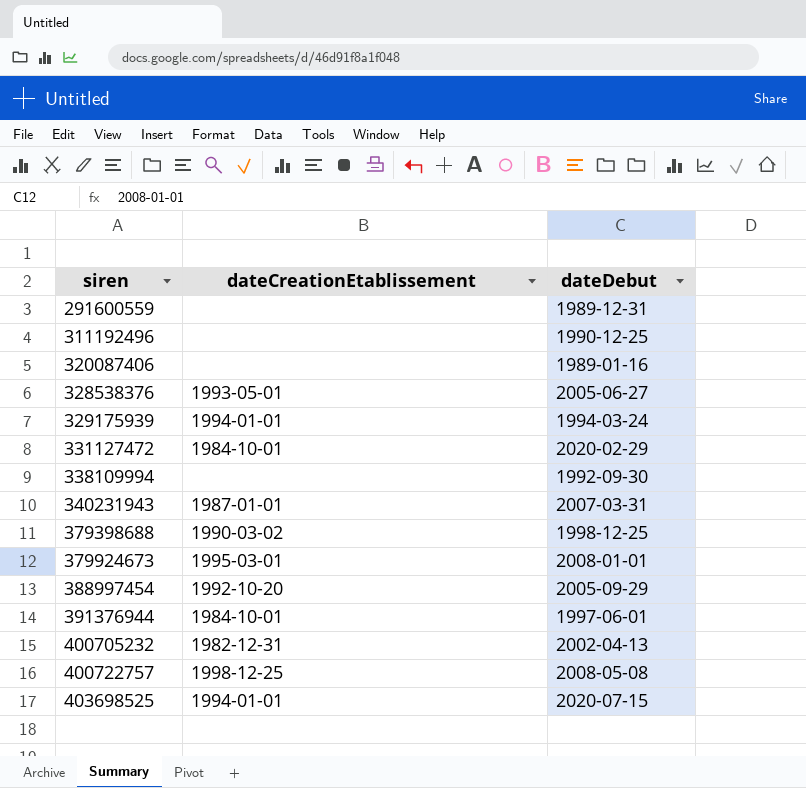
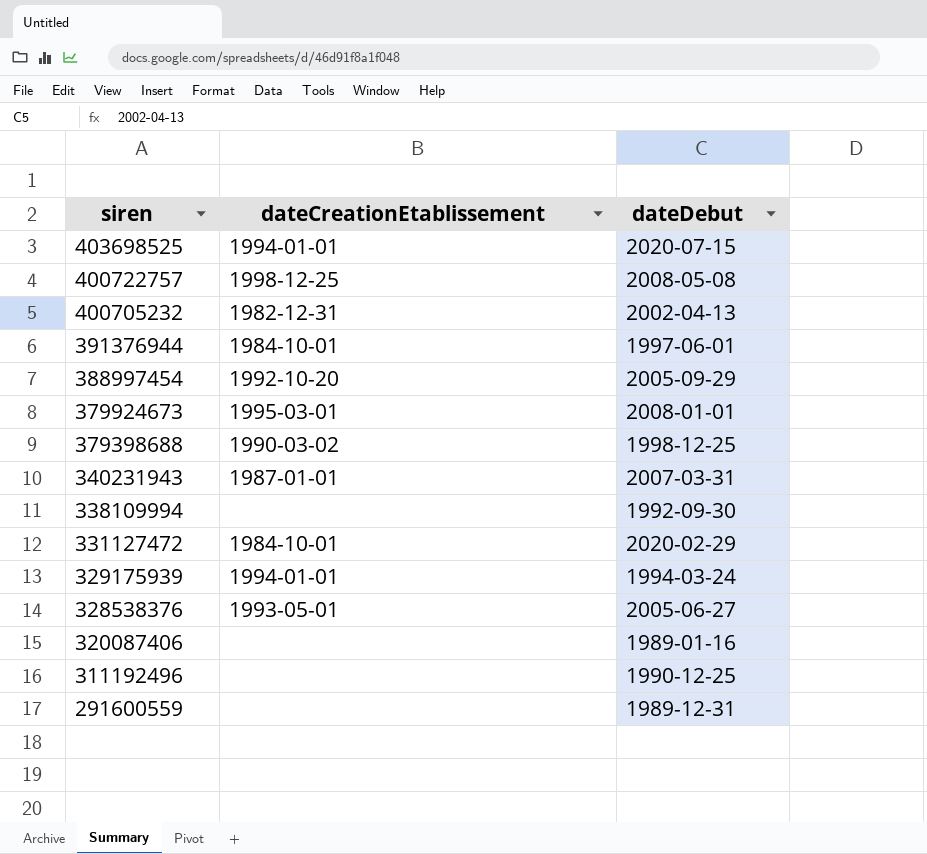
row order: siren ascending -> siren descending

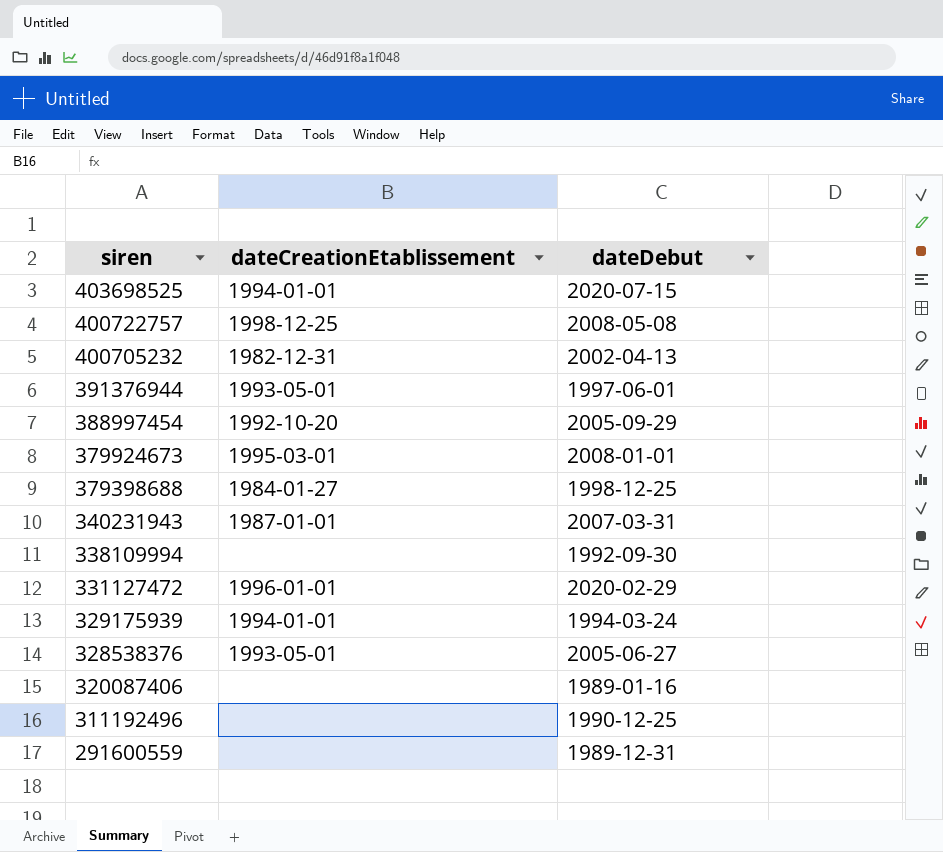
391376944 | dateCreationEtablissement: 1984-10-01 -> 1993-05-01
379398688 | dateCreationEtablissement: 1990-03-02 -> 1984-01-27
331127472 | dateCreationEtablissement: 1984-10-01 -> 1996-01-01

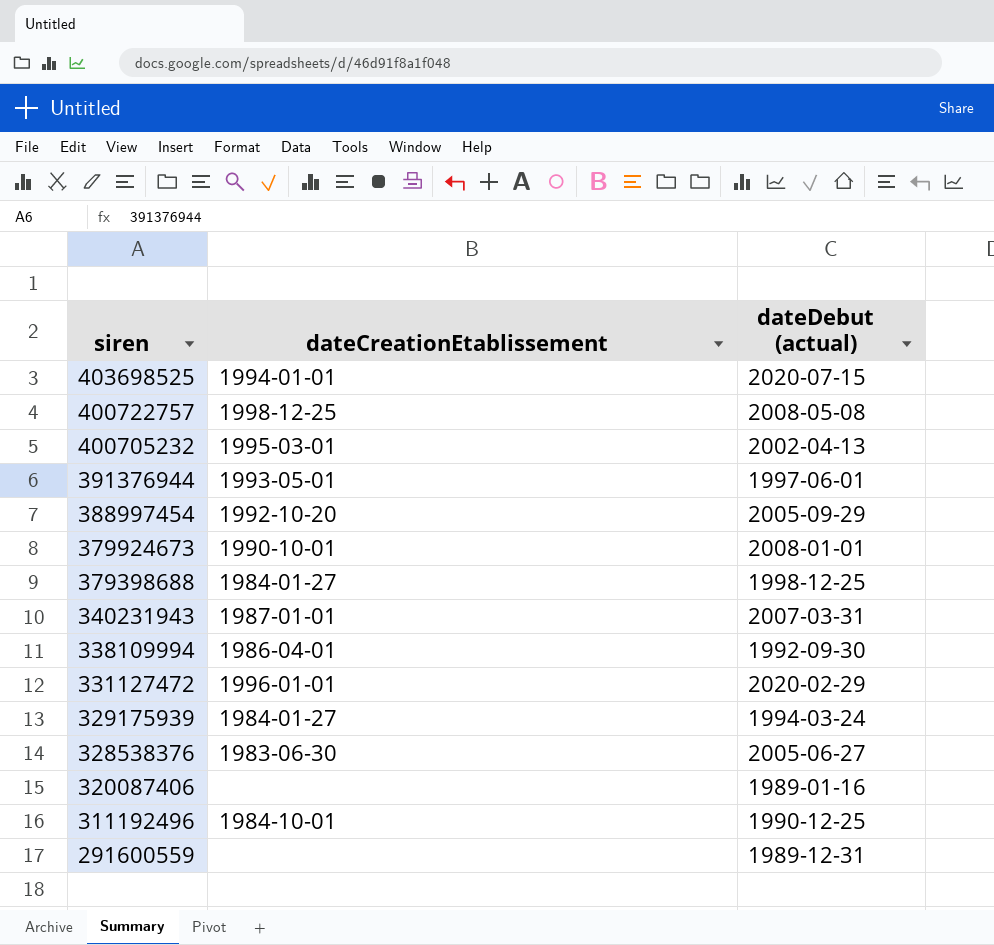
column name: dateDebut -> dateDebut (actual)
400705232 | dateCreationEtablissement: 1982-12-31 -> 1995-03-01
379924673 | dateCreationEtablissement: 1995-03-01 -> 1990-10-01
338109994 | dateCreationEtablissement: none -> 1986-04-01
329175939 | dateCreationEtablissement: 1994-01-01 -> 1984-01-27
328538376 | dateCreationEtablissement: 1993-05-01 -> 1983-06-30
311192496 | dateCreationEtablissement: none -> 1984-10-01

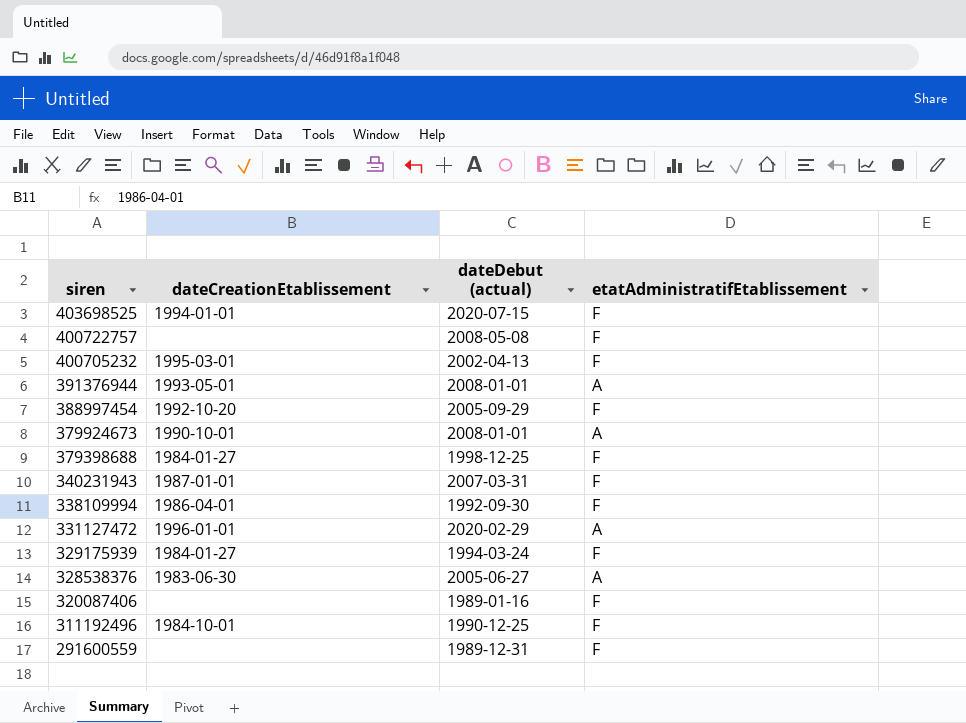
column etatAdministratifEtablissement | position: none -> 4
400722757 | dateCreationEtablissement: 1998-12-25 -> none
391376944 | dateDebut (actual): 1997-06-01 -> 2008-01-01

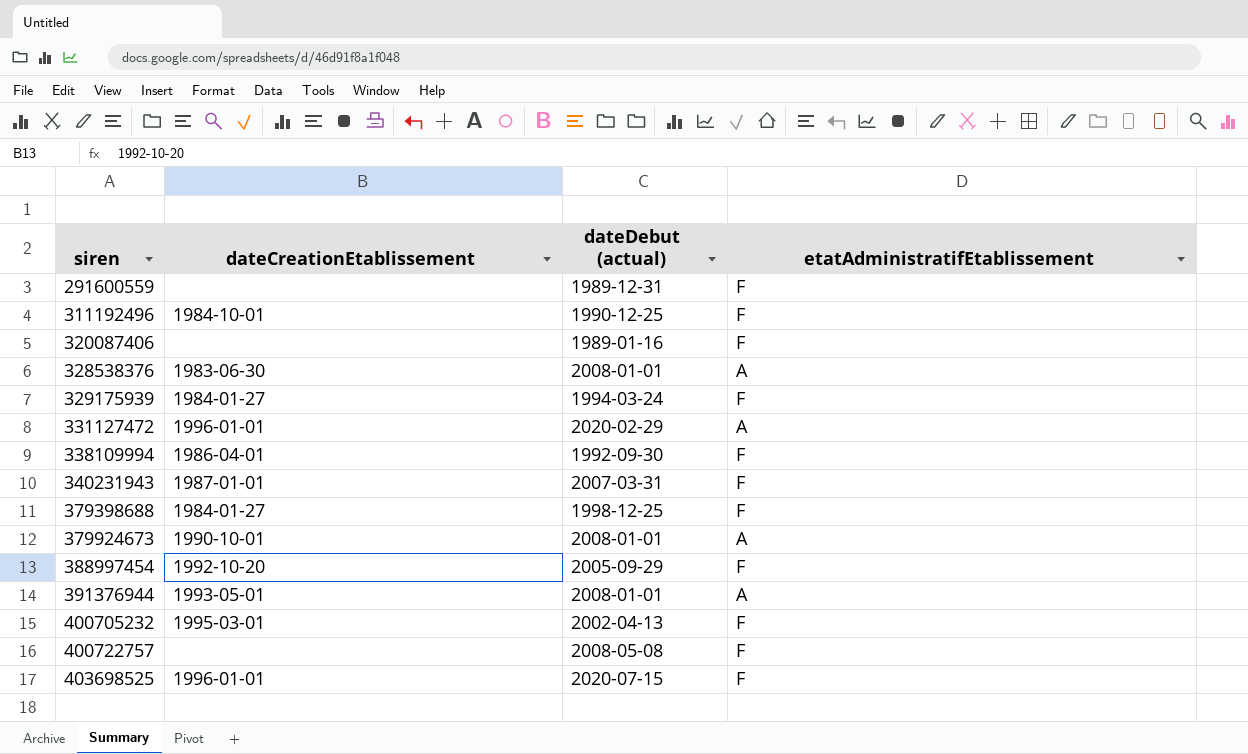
row order: siren descending -> siren ascending
328538376 | dateDebut (actual): 2005-06-27 -> 2008-01-01
403698525 | dateCreationEtablissement: 1994-01-01 -> 1996-01-01

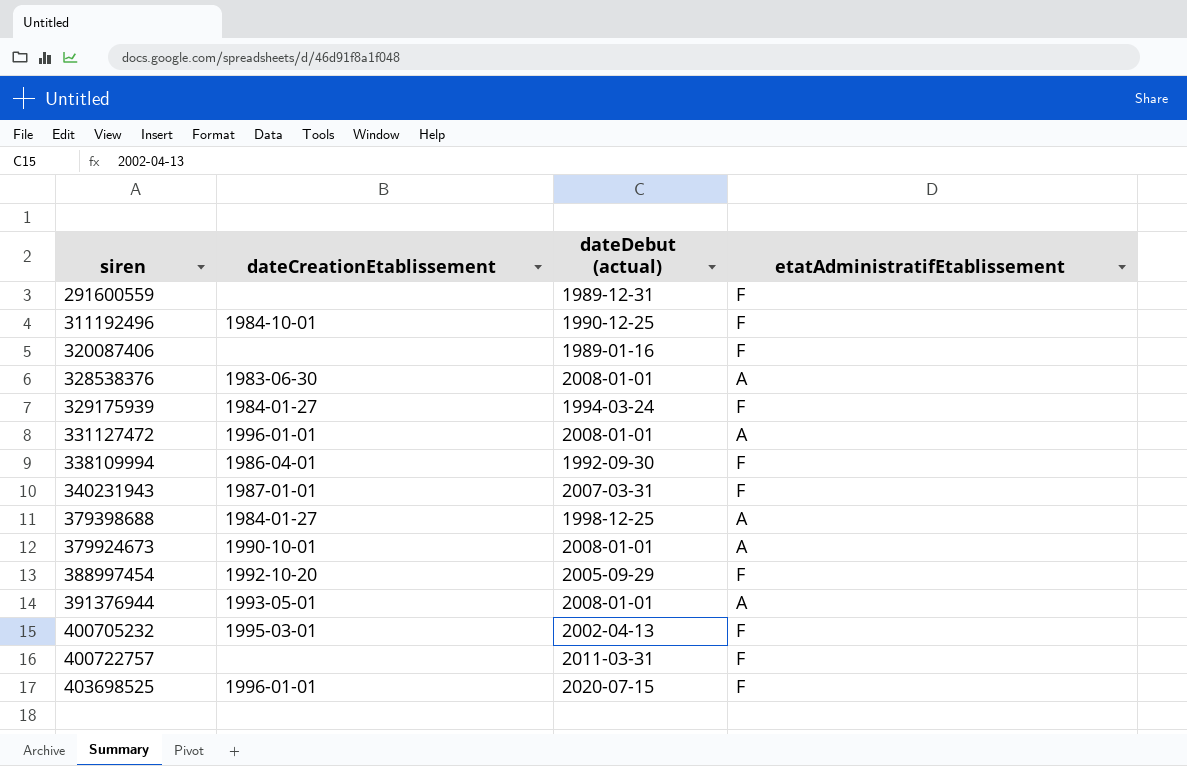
331127472 | dateDebut (actual): 2020-02-29 -> 2008-01-01
379398688 | etatAdministratifEtablissement: F -> A
400722757 | dateDebut (actual): 2008-05-08 -> 2011-03-31

